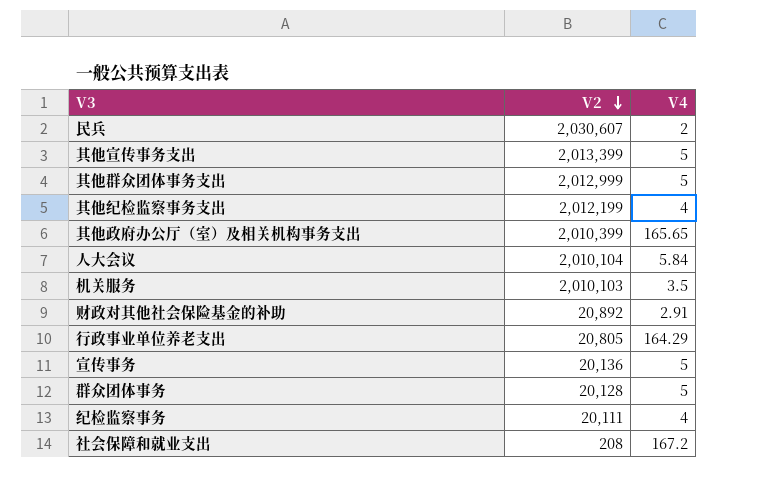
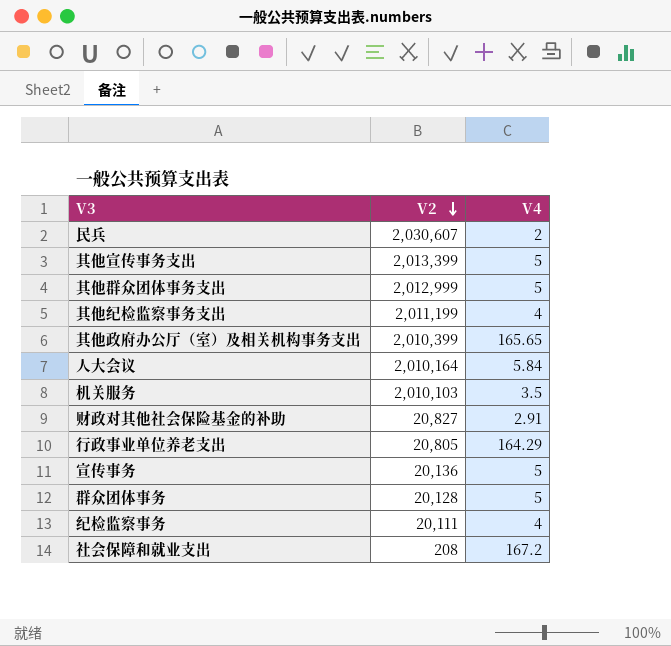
其他纪检监察事务支出 | V2: 2,012,199 -> 2,011,199
人大会议 | V2: 2,010,104 -> 2,010,164
财政对其他社会保险基金的补助 | V2: 20,892 -> 20,827

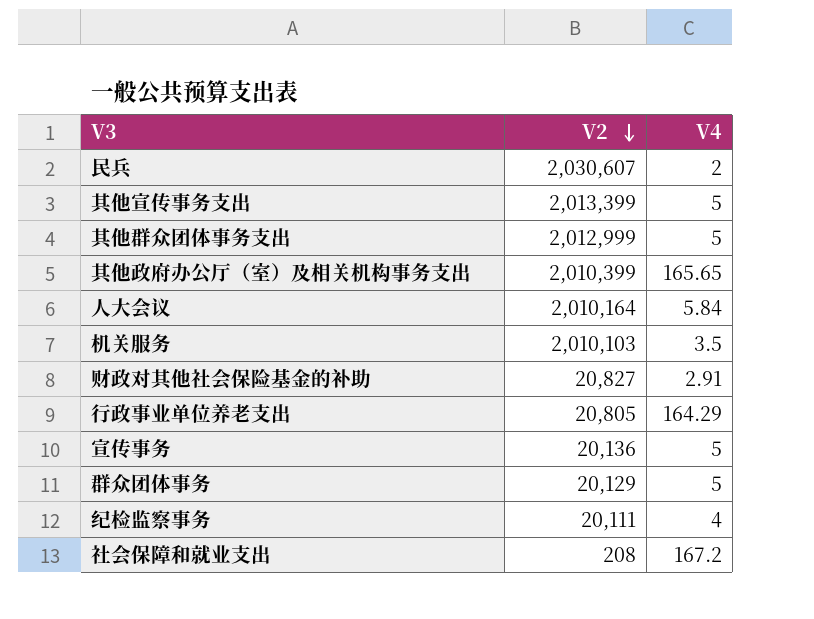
row 其他纪检监察事务支出: 2,011,199 | 4 -> none
群众团体事务 | V2: 20,128 -> 20,129

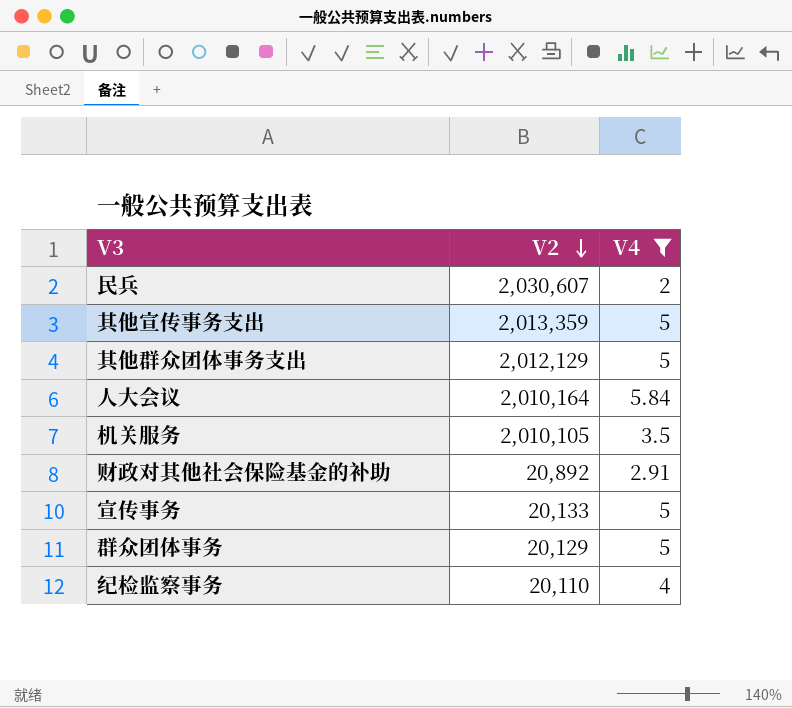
filter: none -> V4 <= 5.84
其他宣传事务支出 | V2: 2,013,399 -> 2,013,359
其他群众团体事务支出 | V2: 2,012,999 -> 2,012,129
机关服务 | V2: 2,010,103 -> 2,010,105
财政对其他社会保险基金的补助 | V2: 20,827 -> 20,892
宣传事务 | V2: 20,136 -> 20,133
纪检监察事务 | V2: 20,111 -> 20,110

